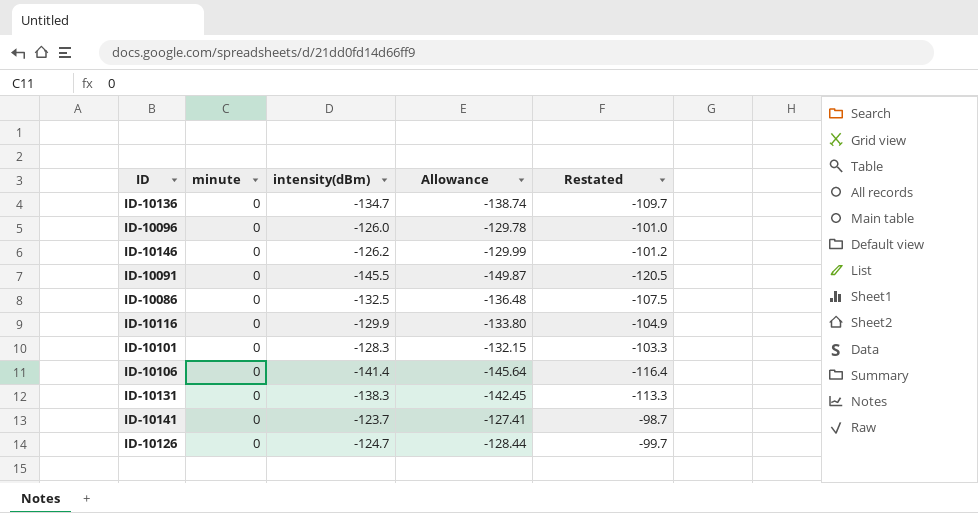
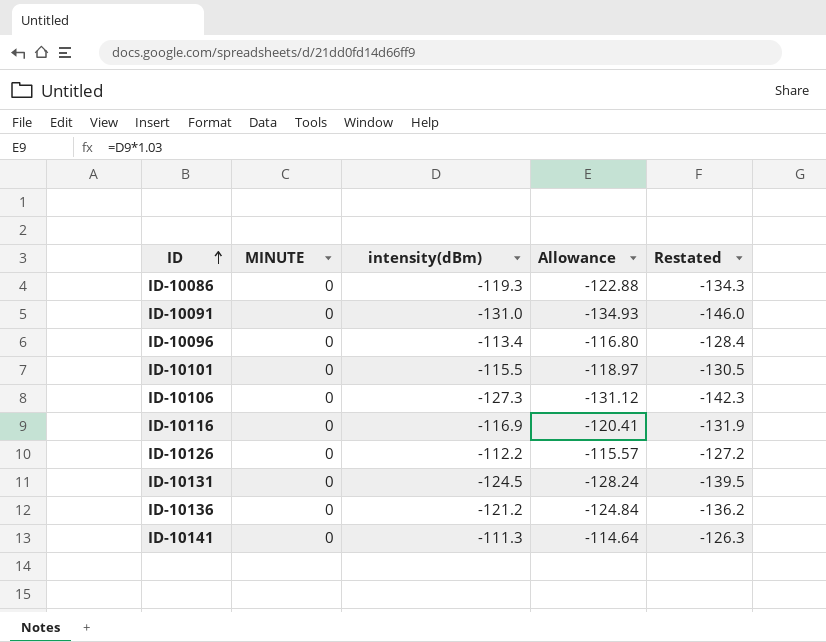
row order: none -> ID ascending
column name: minute -> MINUTE
column Restated | formula: [intensity(dBm)] + 25 -> [intensity(dBm)] - 15
row ID-10146: 0 | -126.2 | -129.99 | -101.2 -> none
ID-10086 | intensity(dBm): -132.5 -> -119.3
ID-10086 | Allowance: -136.48 -> -122.88
ID-10091 | intensity(dBm): -145.5 -> -131.0
ID-10091 | Allowance: -149.87 -> -134.93
ID-10096 | intensity(dBm): -126.0 -> -113.4
ID-10096 | Allowance: -129.78 -> -116.80
ID-10101 | intensity(dBm): -128.3 -> -115.5
ID-10101 | Allowance: -132.15 -> -118.97
ID-10106 | intensity(dBm): -141.4 -> -127.3
ID-10106 | Allowance: -145.64 -> -131.12
ID-10116 | intensity(dBm): -129.9 -> -116.9
ID-10116 | Allowance: -133.80 -> -120.41
ID-10126 | intensity(dBm): -124.7 -> -112.2
ID-10126 | Allowance: -128.44 -> -115.57
ID-10131 | intensity(dBm): -138.3 -> -124.5
ID-10131 | Allowance: -142.45 -> -128.24
ID-10136 | intensity(dBm): -134.7 -> -121.2
ID-10136 | Allowance: -138.74 -> -124.84
ID-10141 | intensity(dBm): -123.7 -> -111.3
ID-10141 | Allowance: -127.41 -> -114.64

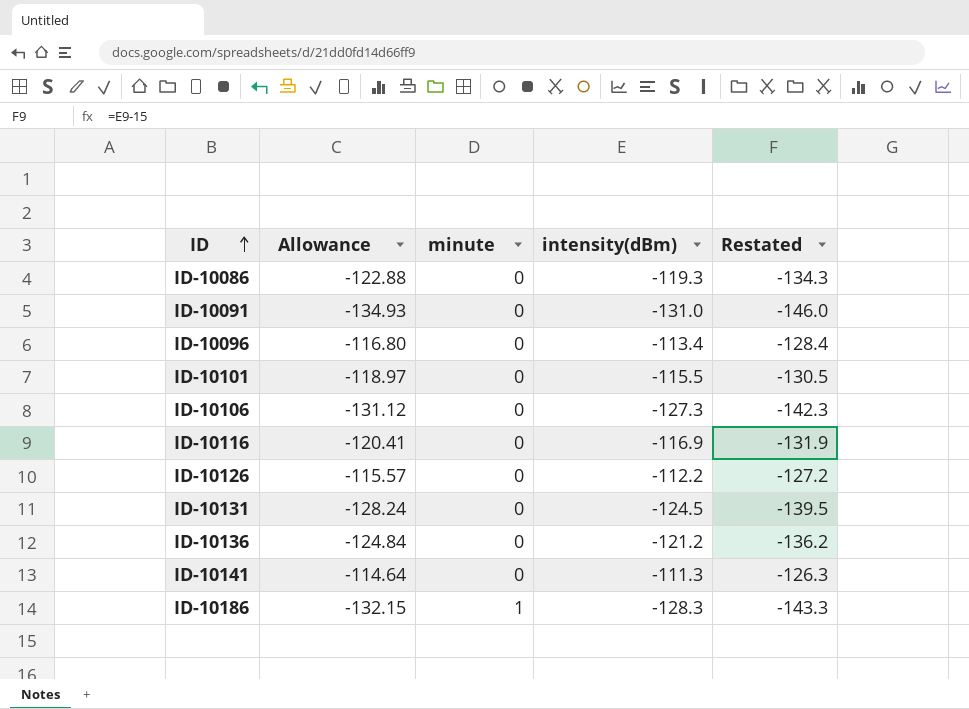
column Allowance | position: 4 -> 2
column name: MINUTE -> minute
row ID-10186: none -> -132.15 | 1 | -128.3 | -143.3

